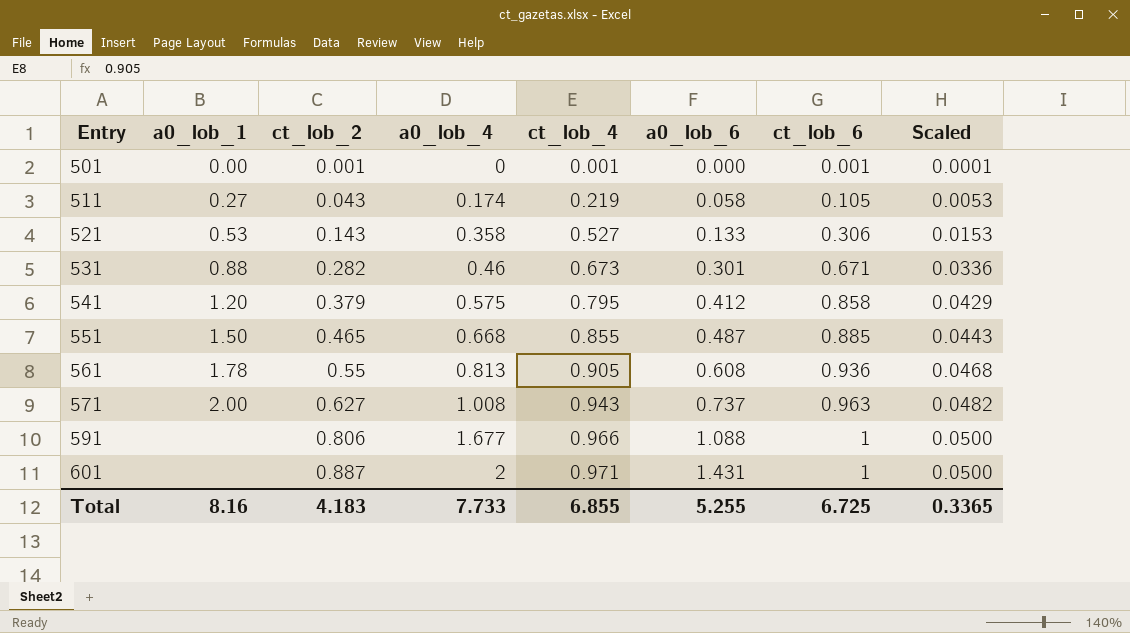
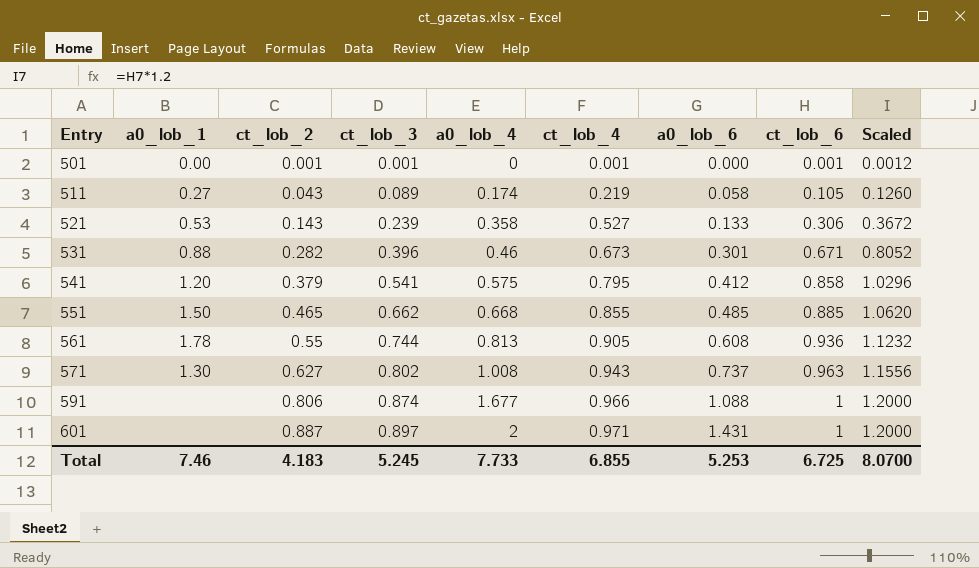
column ct_lob_3 | position: none -> 4
column Scaled | formula: [ct_lob_6] * 0.05 -> [ct_lob_6] * 1.2
551 | a0_lob_6: 0.487 -> 0.485
571 | a0_lob_1: 2.00 -> 1.30
Total | a0_lob_1: 8.16 -> 7.46
Total | a0_lob_6: 5.255 -> 5.253
Total | Scaled: 0.3365 -> 8.0700

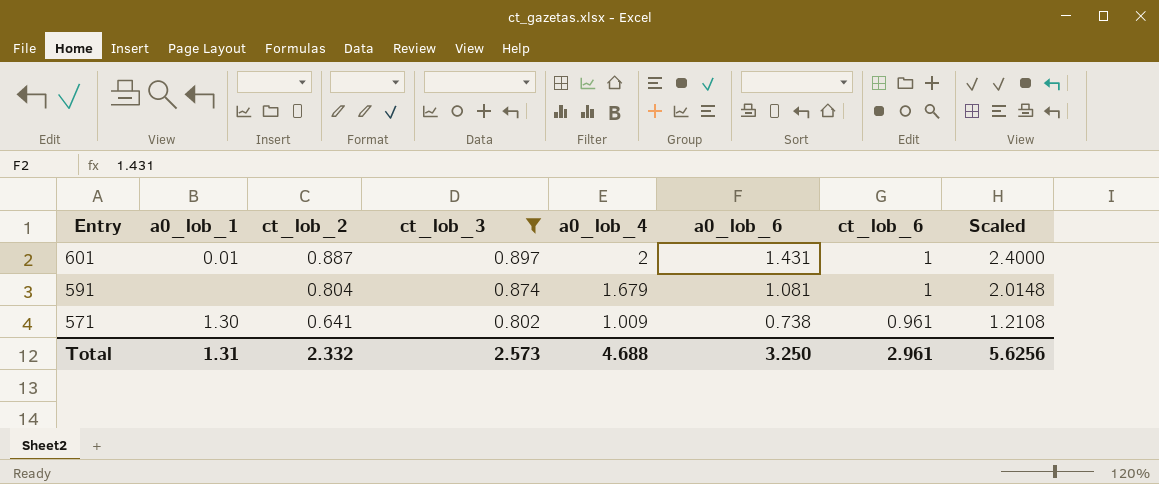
filter: none -> ct_lob_3 >= 0.802
row order: Entry ascending -> Entry descending
column ct_lob_4 | position: 6 -> none
column Scaled | formula: [ct_lob_6] * 1.2 -> [a0_lob_4] * 1.2
601 | a0_lob_1: none -> 0.01
591 | ct_lob_2: 0.806 -> 0.804
591 | a0_lob_4: 1.677 -> 1.679
591 | a0_lob_6: 1.088 -> 1.081
571 | ct_lob_2: 0.627 -> 0.641
571 | a0_lob_4: 1.008 -> 1.009
571 | a0_lob_6: 0.737 -> 0.738
571 | ct_lob_6: 0.963 -> 0.961
Total | a0_lob_1: 7.46 -> 1.31
Total | ct_lob_2: 4.183 -> 2.332
Total | ct_lob_3: 5.245 -> 2.573
Total | a0_lob_4: 7.733 -> 4.688
Total | a0_lob_6: 5.253 -> 3.250
Total | ct_lob_6: 6.725 -> 2.961
Total | Scaled: 8.0700 -> 5.6256

